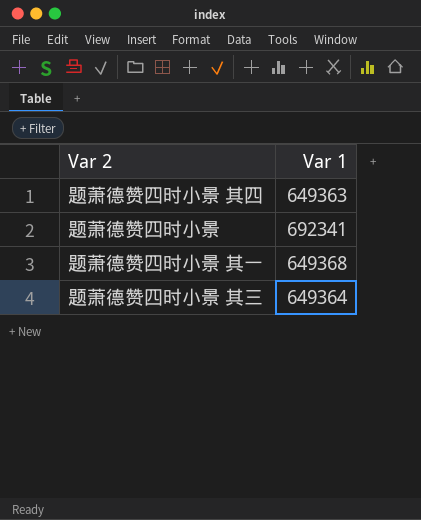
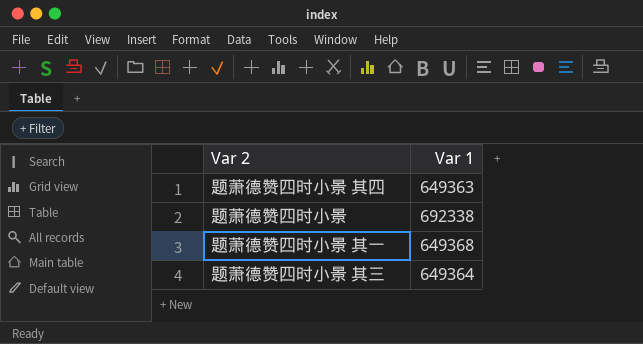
题萧德赞四时小景 | Var 1: 692341 -> 692338

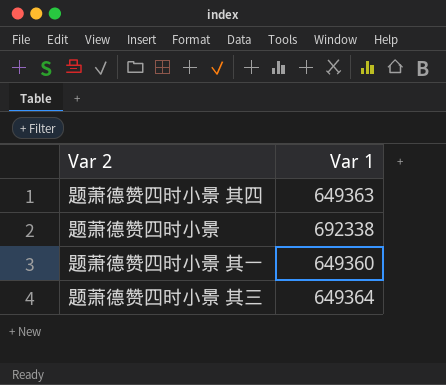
题萧德赞四时小景 其一 | Var 1: 649368 -> 649360

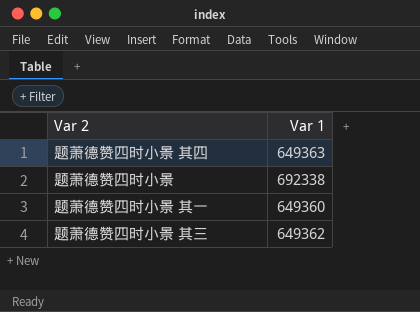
题萧德赞四时小景 其三 | Var 1: 649364 -> 649362

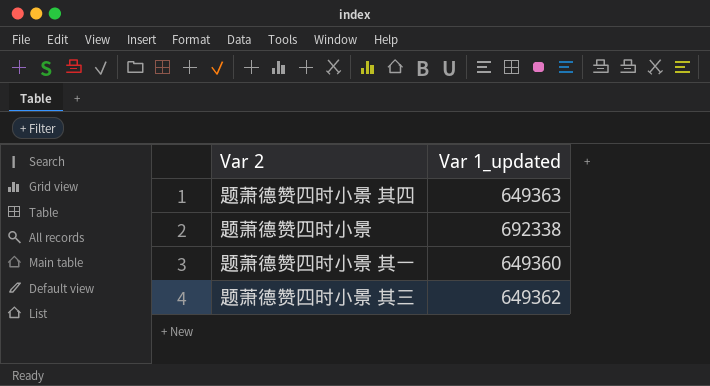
column name: Var 1 -> Var 1_updated

